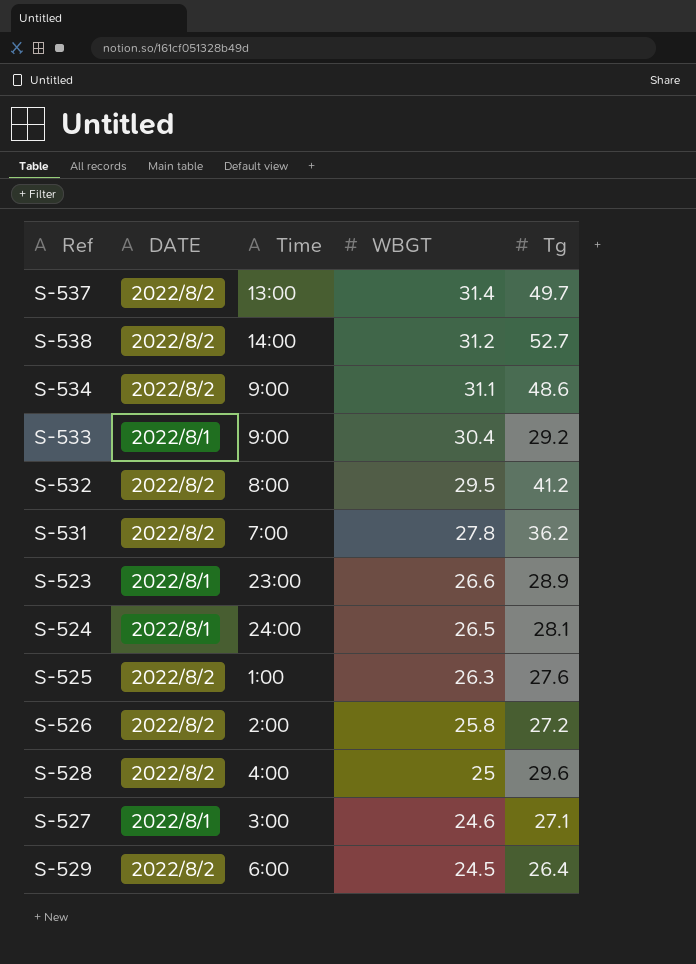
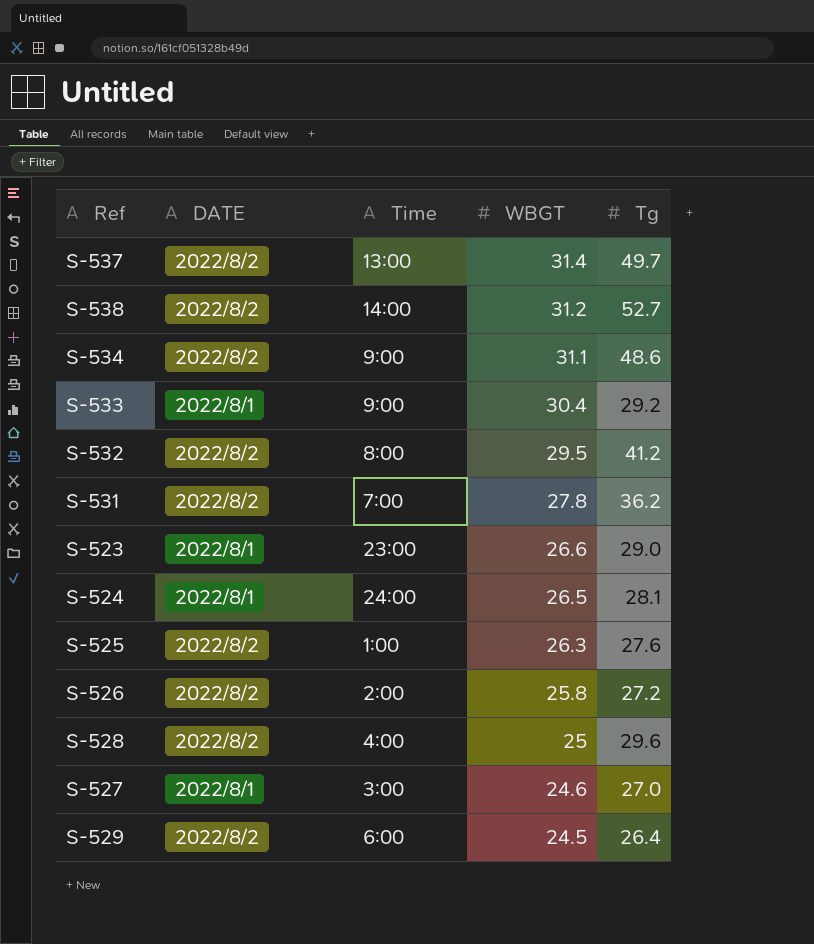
S-523 | Tg: 28.9 -> 29.0
S-527 | Tg: 27.1 -> 27.0

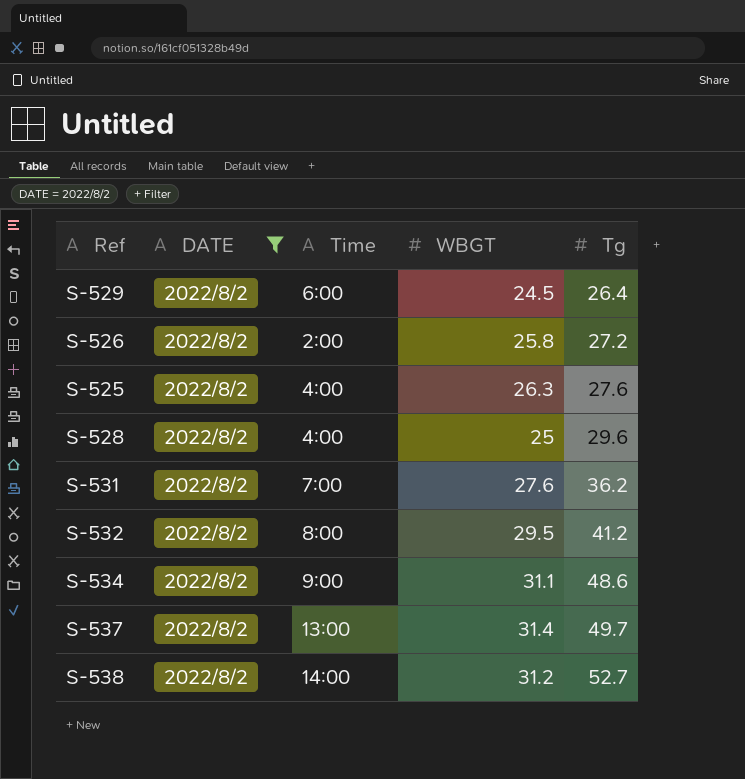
filter: none -> DATE = 2022/8/2
row order: WBGT descending -> Tg ascending
S-525 | Time: 1:00 -> 4:00
S-531 | WBGT: 27.8 -> 27.6

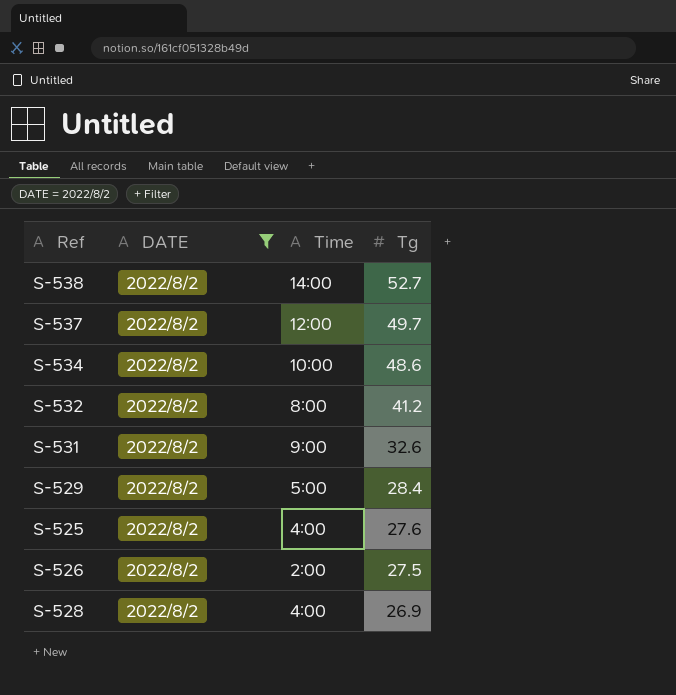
row order: Tg ascending -> Tg descending
column WBGT | position: 4 -> none
S-537 | Time: 13:00 -> 12:00
S-534 | Time: 9:00 -> 10:00
S-531 | Time: 7:00 -> 9:00
S-531 | Tg: 36.2 -> 32.6
S-529 | Time: 6:00 -> 5:00
S-529 | Tg: 26.4 -> 28.4
S-526 | Tg: 27.2 -> 27.5
S-528 | Tg: 29.6 -> 26.9

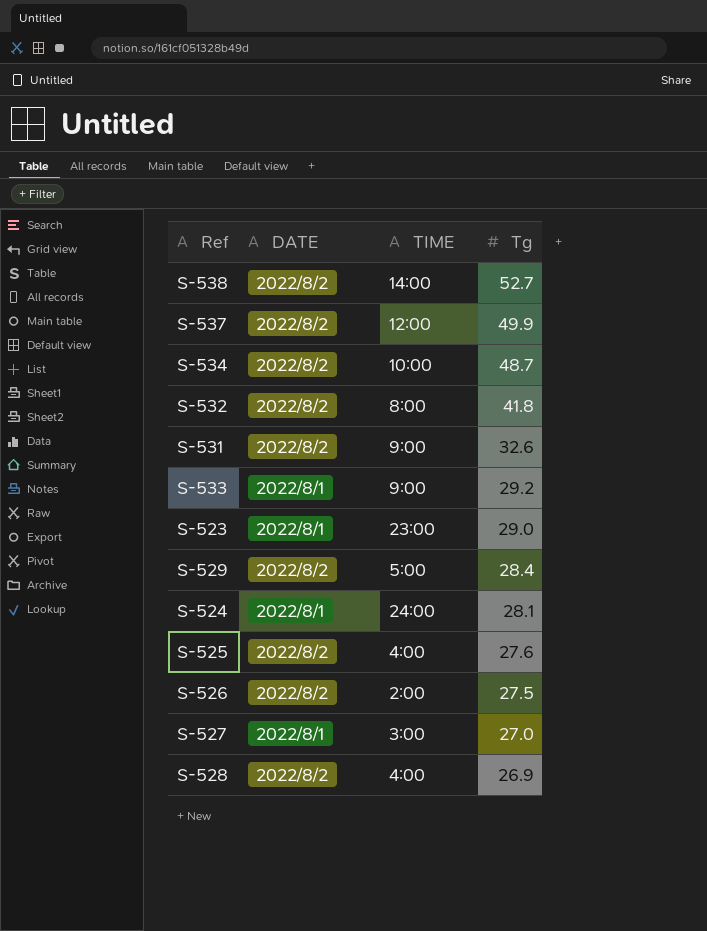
filter: DATE = 2022/8/2 -> none
column name: Time -> TIME
S-537 | Tg: 49.7 -> 49.9
S-534 | Tg: 48.6 -> 48.7
S-532 | Tg: 41.2 -> 41.8

